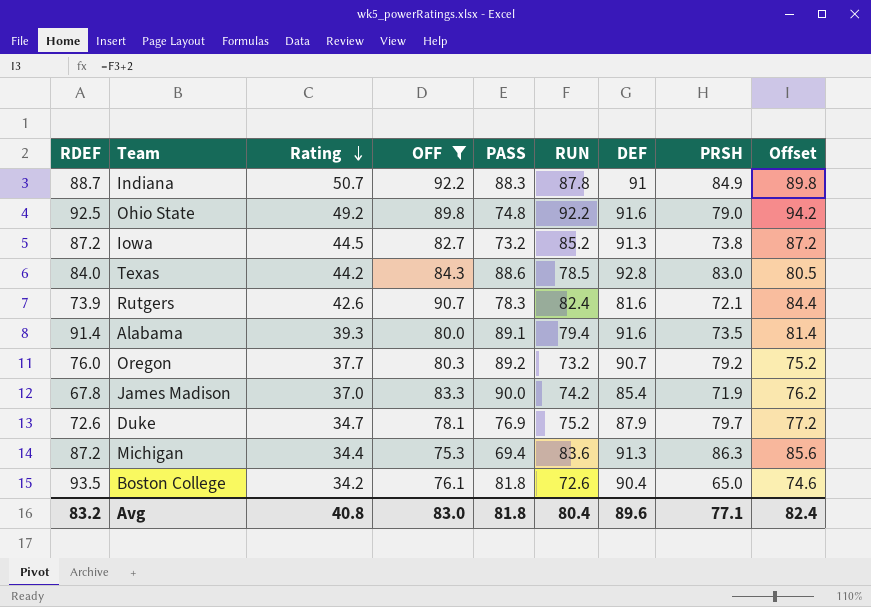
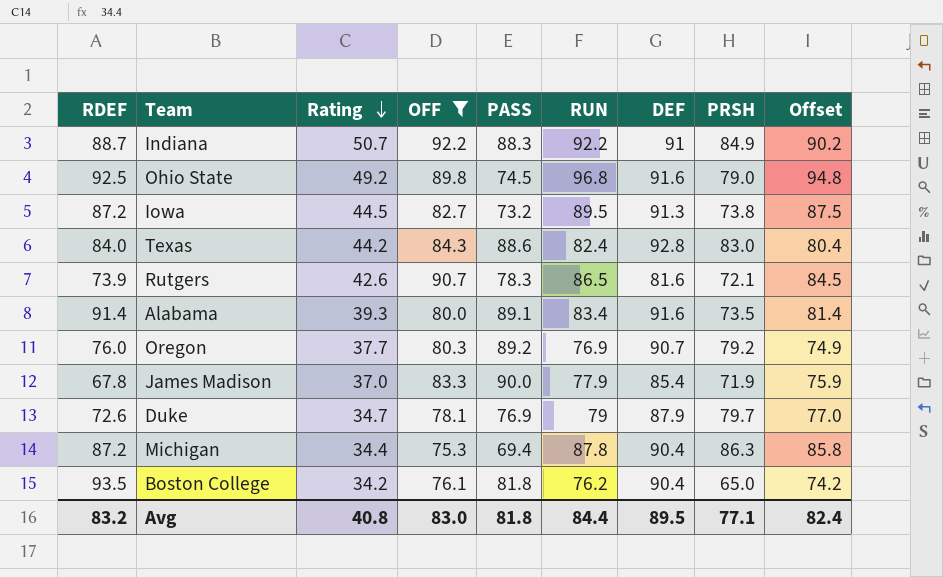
column Offset | formula: [RUN] + 2 -> [RUN] - 2
Indiana | RUN: 87.8 -> 92.2
Ohio State | PASS: 74.8 -> 74.5
Ohio State | RUN: 92.2 -> 96.8
Iowa | RUN: 85.2 -> 89.5
Texas | RUN: 78.5 -> 82.4
Rutgers | RUN: 82.4 -> 86.5
Alabama | RUN: 79.4 -> 83.4
Oregon | RUN: 73.2 -> 76.9
James Madison | RUN: 74.2 -> 77.9
Duke | RUN: 75.2 -> 79
Michigan | RUN: 83.6 -> 87.8
Michigan | DEF: 91.3 -> 90.4
Boston College | RUN: 72.6 -> 76.2
Avg | RUN: 80.4 -> 84.4
Avg | DEF: 89.6 -> 89.5

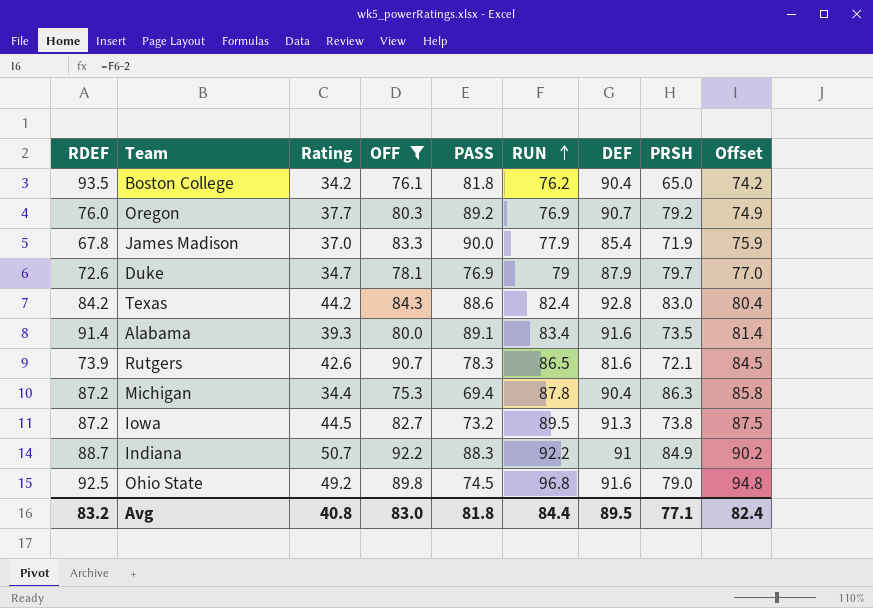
row order: Rating descending -> RUN ascending
Texas | RDEF: 84.0 -> 84.2

